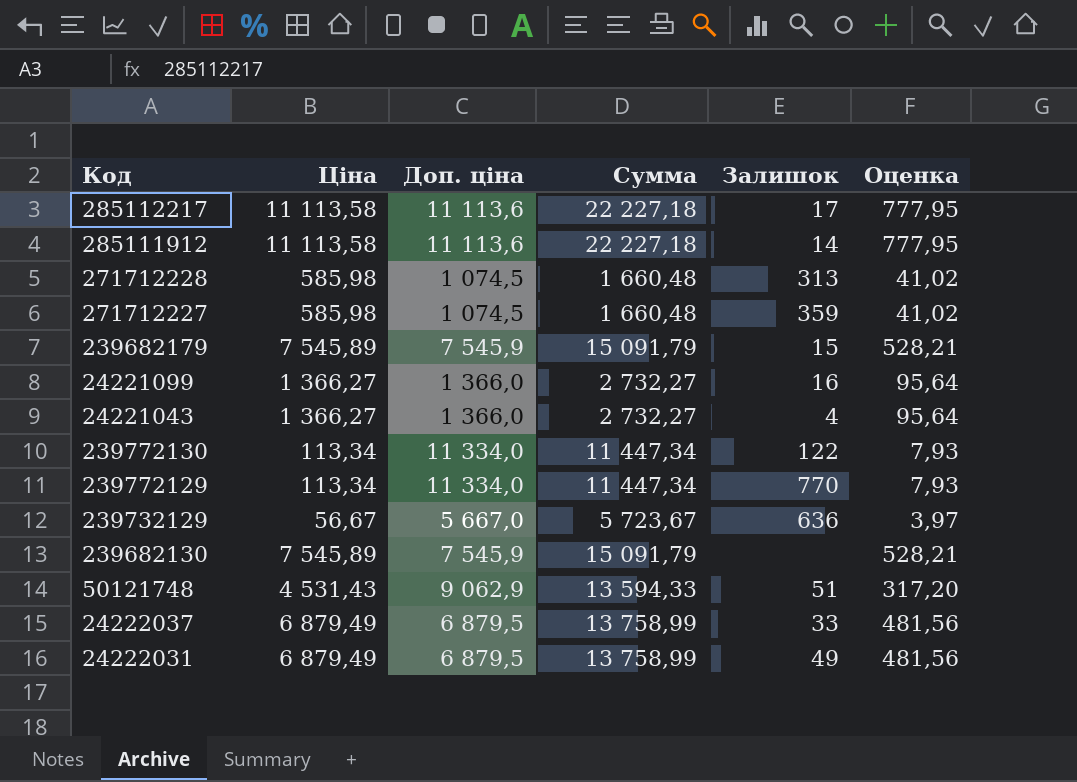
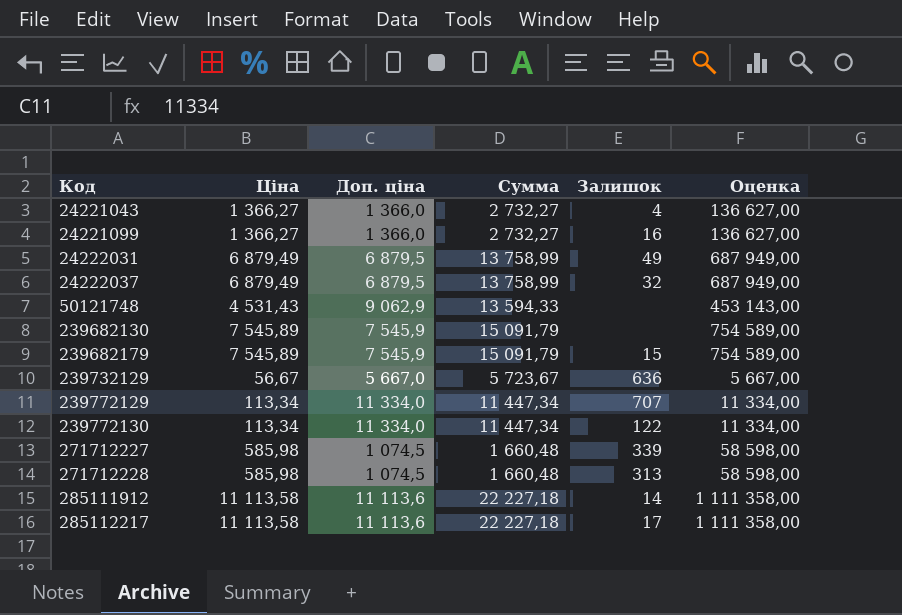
row order: none -> Код ascending
column Оценка | formula: [Ціна] * 0,07 -> [Ціна] * 100
24222037 | Залишок: 33 -> 32
50121748 | Залишок: 51 -> none
239772129 | Залишок: 770 -> 707
271712227 | Залишок: 359 -> 339

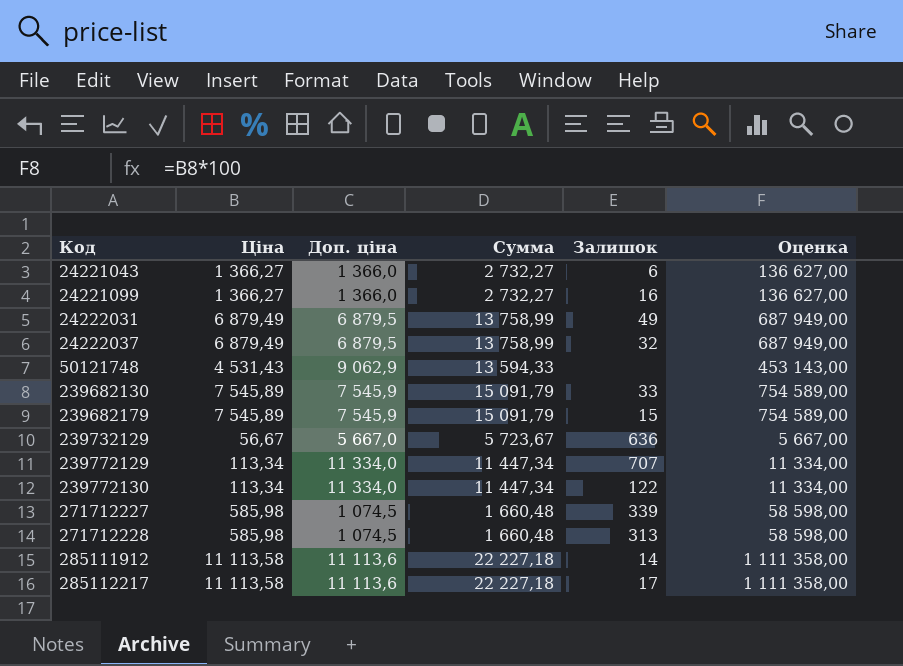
24221043 | Залишок: 4 -> 6
239682130 | Залишок: none -> 33

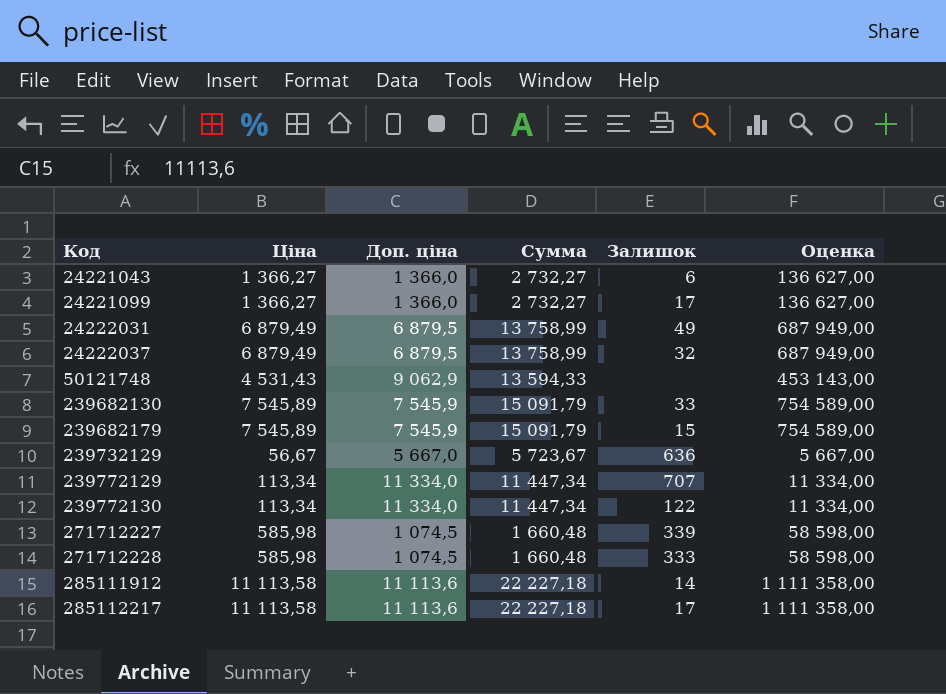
24221099 | Залишок: 16 -> 17
271712228 | Залишок: 313 -> 333

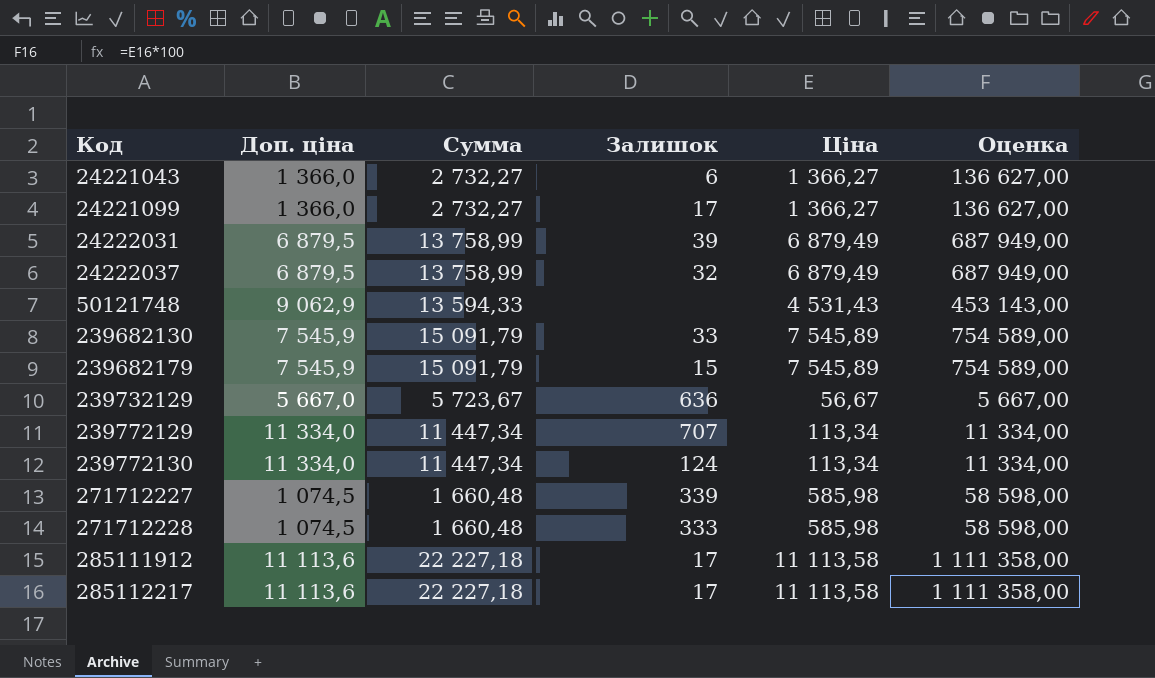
column Ціна | position: 2 -> 5
24222031 | Залишок: 49 -> 39
239772130 | Залишок: 122 -> 124
285111912 | Залишок: 14 -> 17

